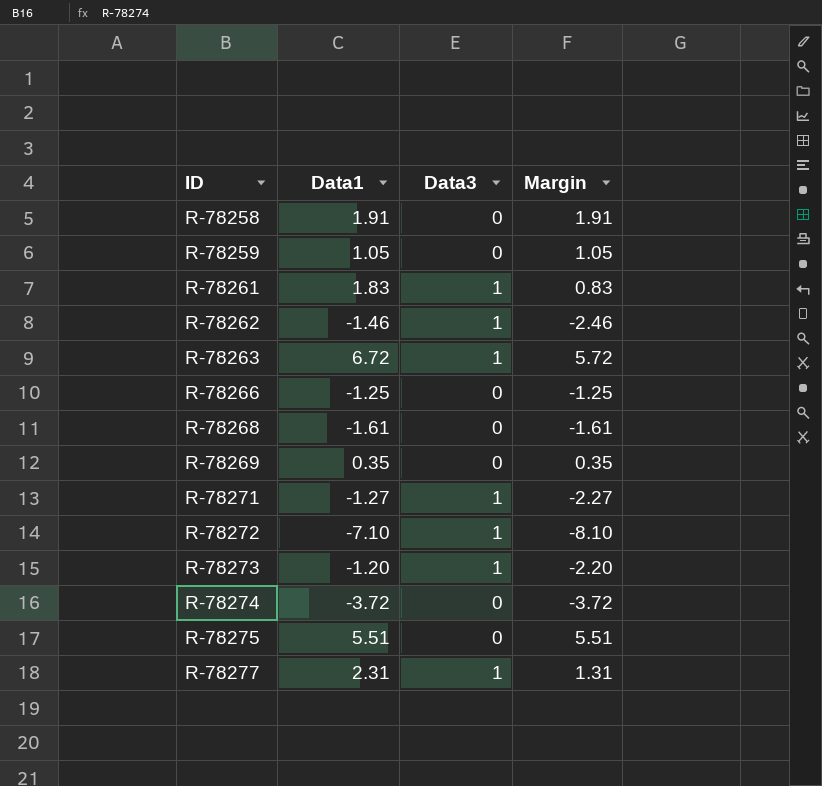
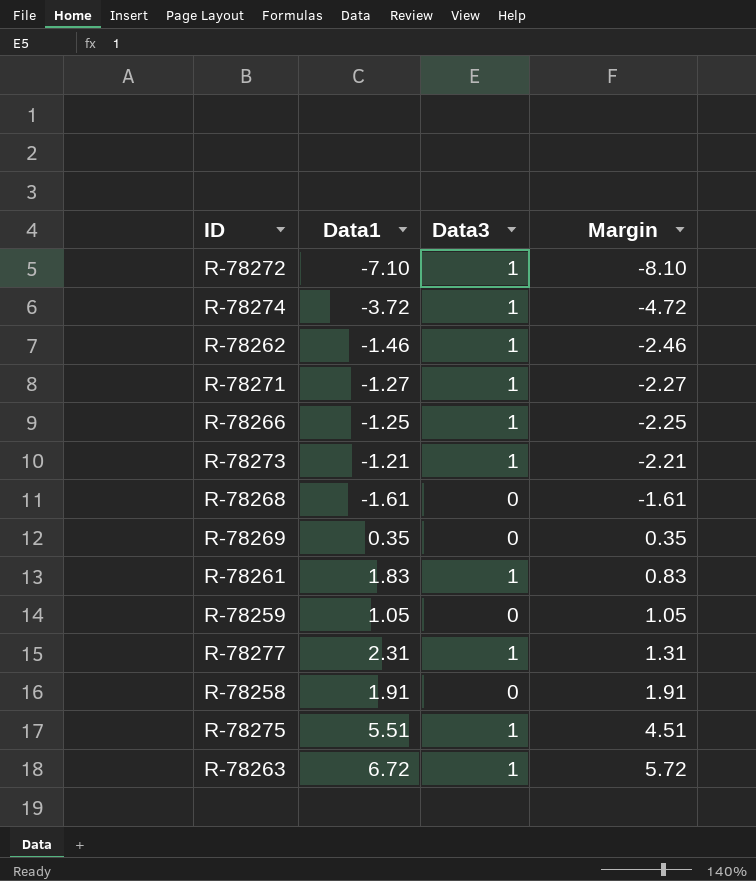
row order: ID ascending -> Margin ascending
R-78274 | Data3: 0 -> 1
R-78274 | Margin: -3.72 -> -4.72
R-78266 | Data3: 0 -> 1
R-78266 | Margin: -1.25 -> -2.25
R-78273 | Data1: -1.20 -> -1.21
R-78273 | Margin: -2.20 -> -2.21
R-78275 | Data3: 0 -> 1
R-78275 | Margin: 5.51 -> 4.51

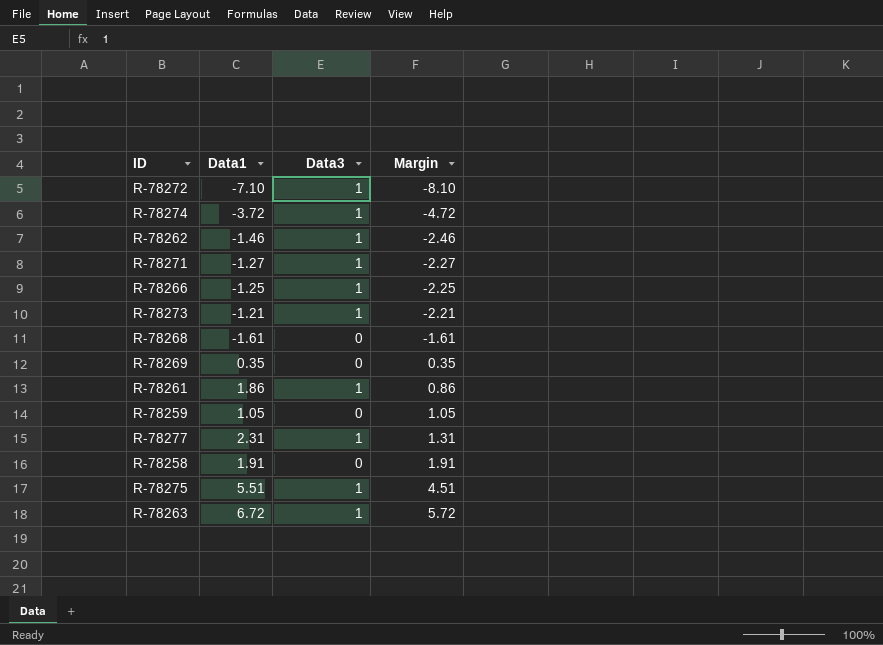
R-78261 | Data1: 1.83 -> 1.86
R-78261 | Margin: 0.83 -> 0.86

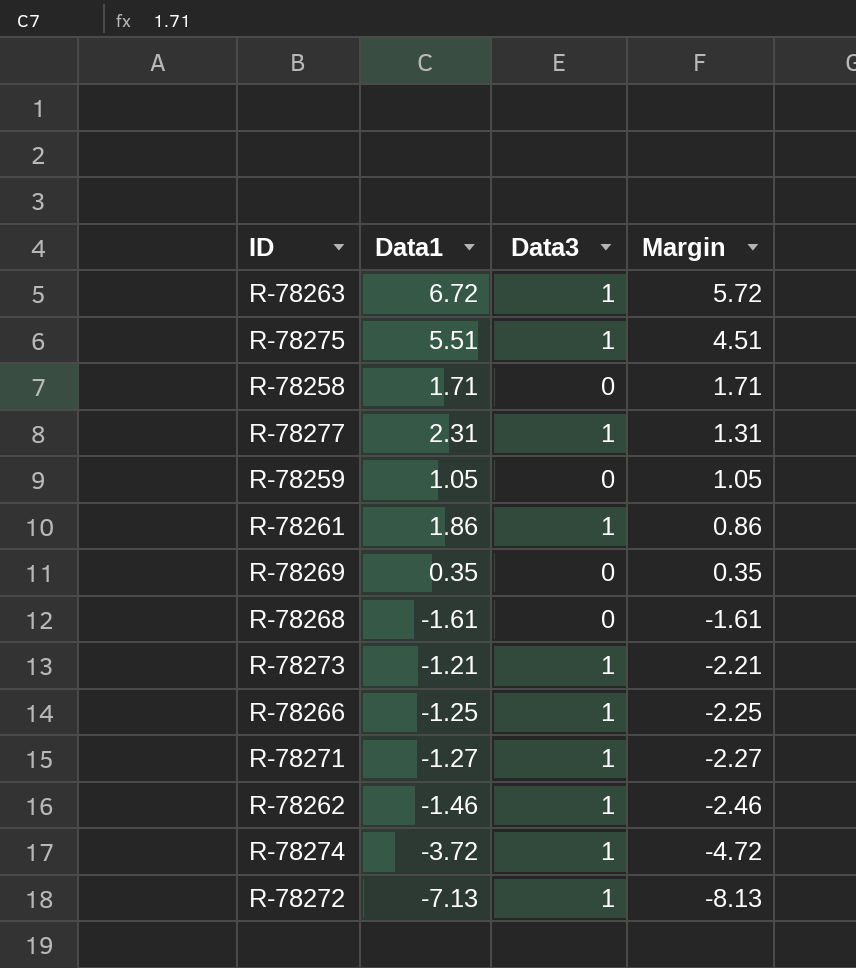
row order: Margin ascending -> Margin descending
R-78258 | Data1: 1.91 -> 1.71
R-78258 | Margin: 1.91 -> 1.71
R-78272 | Data1: -7.10 -> -7.13
R-78272 | Margin: -8.10 -> -8.13

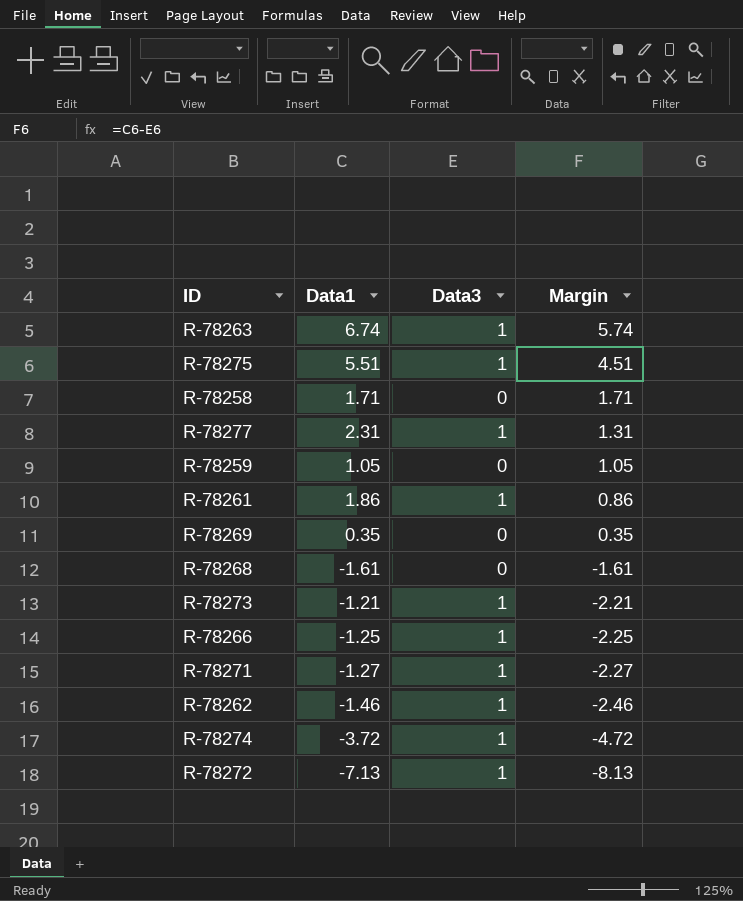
R-78263 | Data1: 6.72 -> 6.74
R-78263 | Margin: 5.72 -> 5.74

